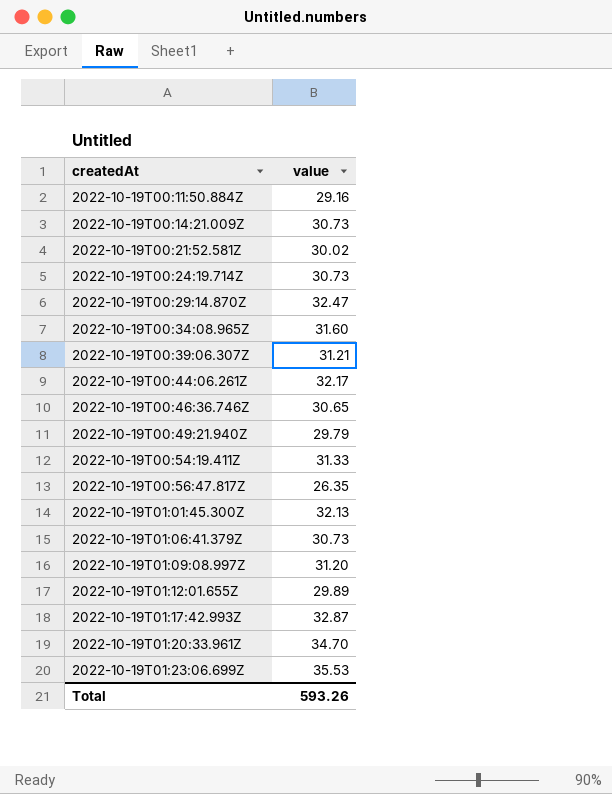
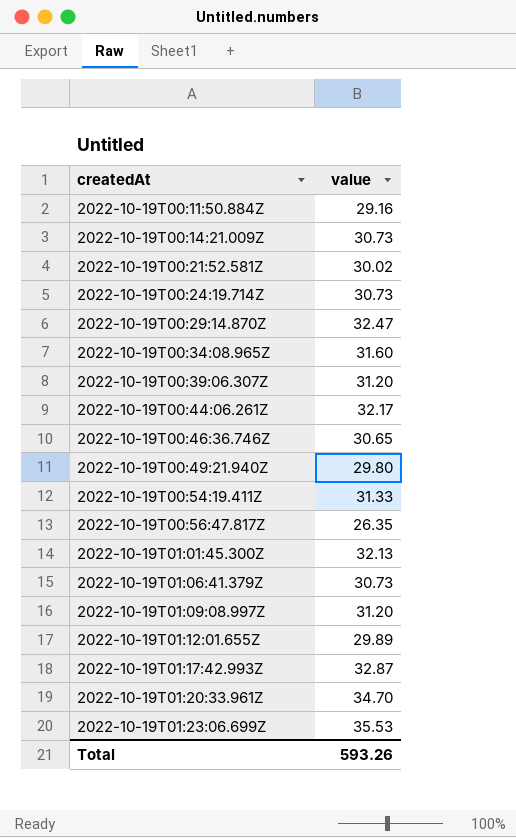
2022-10-19T00:39:06.307Z | value: 31.21 -> 31.20
2022-10-19T00:49:21.940Z | value: 29.79 -> 29.80

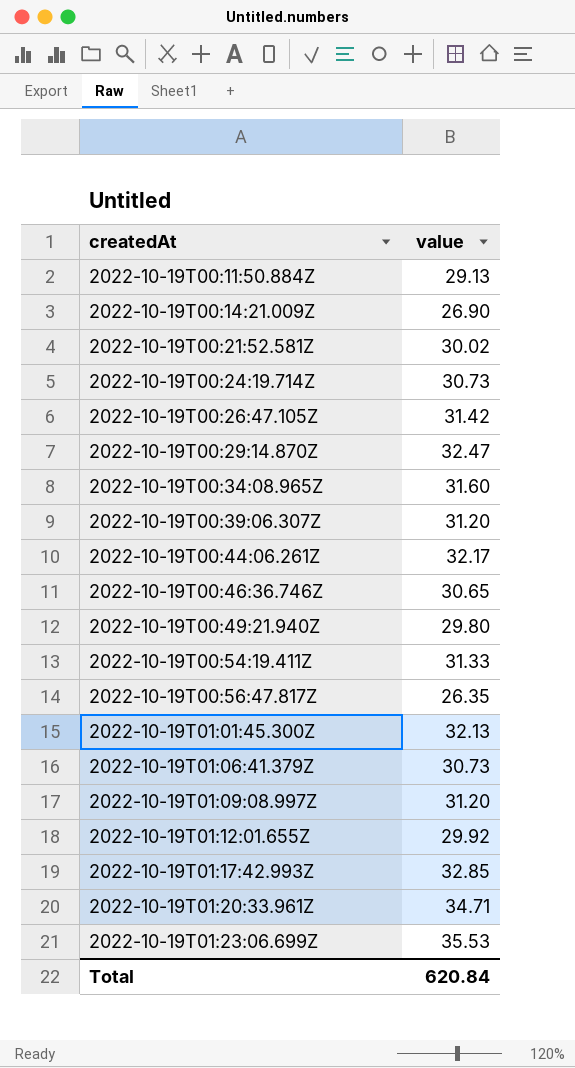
2022-10-19T00:11:50.884Z | value: 29.16 -> 29.13
2022-10-19T00:14:21.009Z | value: 30.73 -> 26.90
row 2022-10-19T00:26:47.105Z: none -> 31.42
2022-10-19T01:12:01.655Z | value: 29.89 -> 29.92
2022-10-19T01:17:42.993Z | value: 32.87 -> 32.85
2022-10-19T01:20:33.961Z | value: 34.70 -> 34.71
Total | value: 593.26 -> 620.84

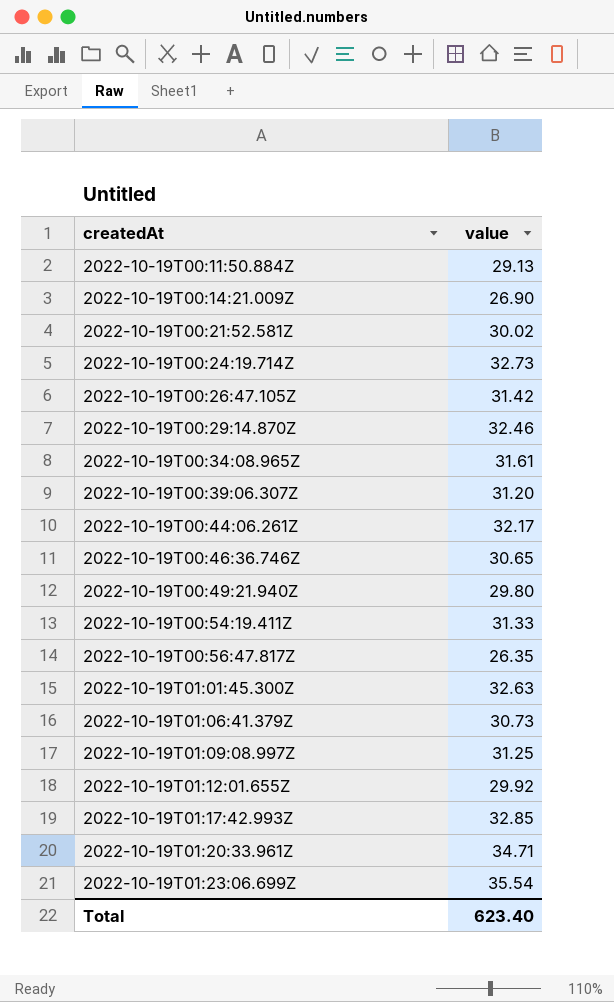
2022-10-19T00:24:19.714Z | value: 30.73 -> 32.73
2022-10-19T00:29:14.870Z | value: 32.47 -> 32.46
2022-10-19T00:34:08.965Z | value: 31.60 -> 31.61
2022-10-19T01:01:45.300Z | value: 32.13 -> 32.63
2022-10-19T01:09:08.997Z | value: 31.20 -> 31.25
2022-10-19T01:23:06.699Z | value: 35.53 -> 35.54
Total | value: 620.84 -> 623.40

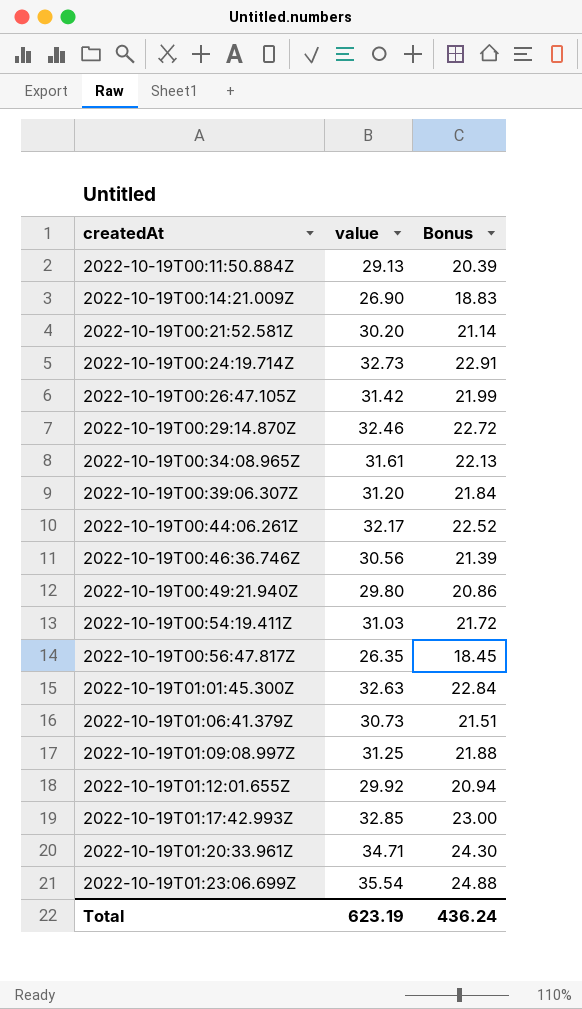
column Bonus | formula: none -> [value] * 0.7
2022-10-19T00:21:52.581Z | value: 30.02 -> 30.20
2022-10-19T00:46:36.746Z | value: 30.65 -> 30.56
2022-10-19T00:54:19.411Z | value: 31.33 -> 31.03
Total | value: 623.40 -> 623.19

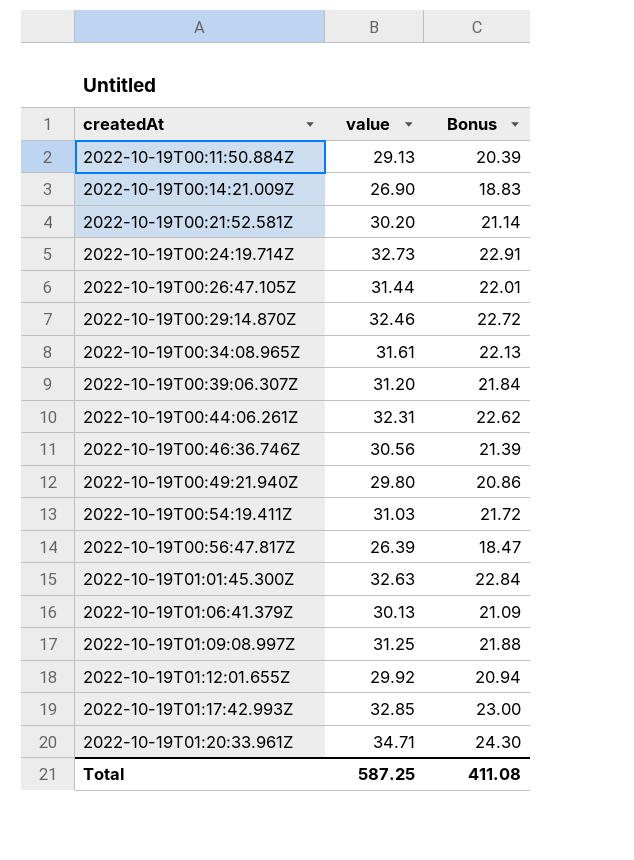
row 2022-10-19T01:23:06.699Z: 35.54 | 24.88 -> none
2022-10-19T00:26:47.105Z | value: 31.42 -> 31.44
2022-10-19T00:26:47.105Z | Bonus: 21.99 -> 22.01
2022-10-19T00:44:06.261Z | value: 32.17 -> 32.31
2022-10-19T00:44:06.261Z | Bonus: 22.52 -> 22.62
2022-10-19T00:56:47.817Z | value: 26.35 -> 26.39
2022-10-19T00:56:47.817Z | Bonus: 18.45 -> 18.47
2022-10-19T01:06:41.379Z | value: 30.73 -> 30.13
2022-10-19T01:06:41.379Z | Bonus: 21.51 -> 21.09
Total | value: 623.19 -> 587.25
Total | Bonus: 436.24 -> 411.08

